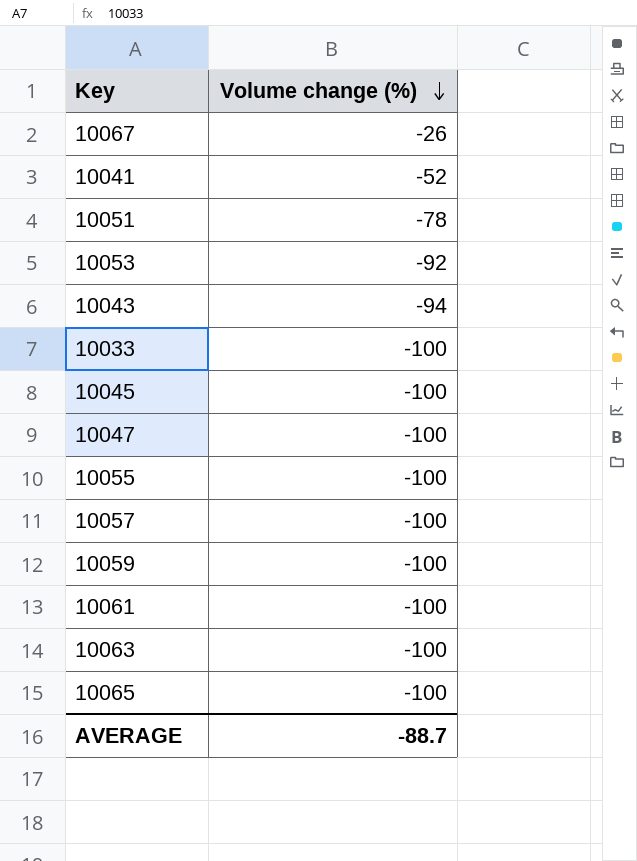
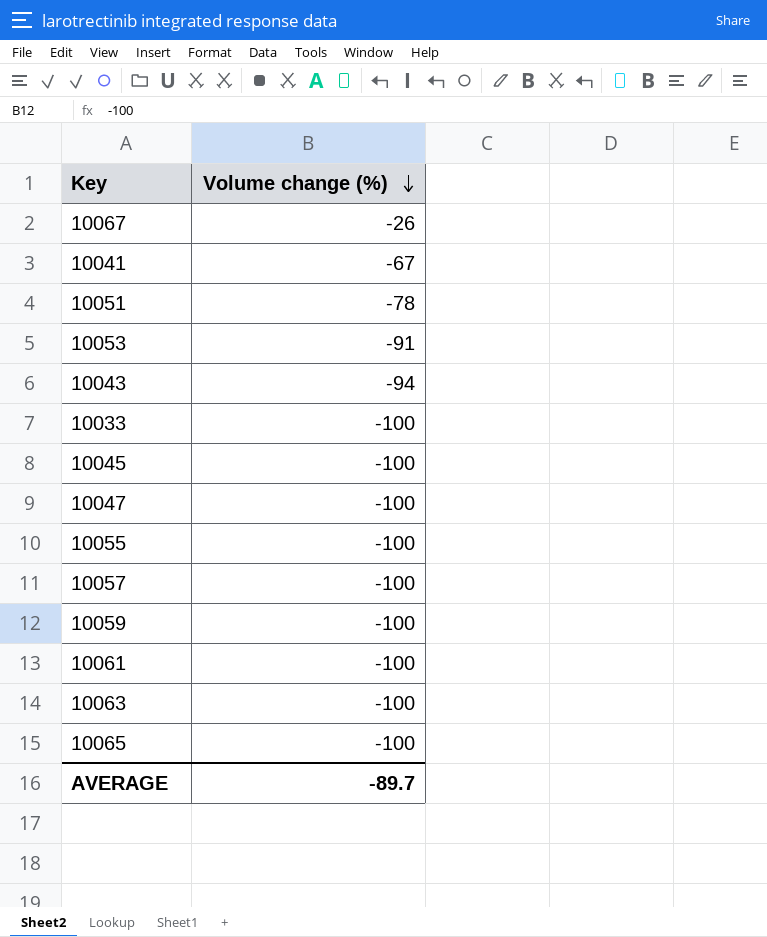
10041 | Volume change (%): -52 -> -67
10053 | Volume change (%): -92 -> -91
AVERAGE | Volume change (%): -88.7 -> -89.7

